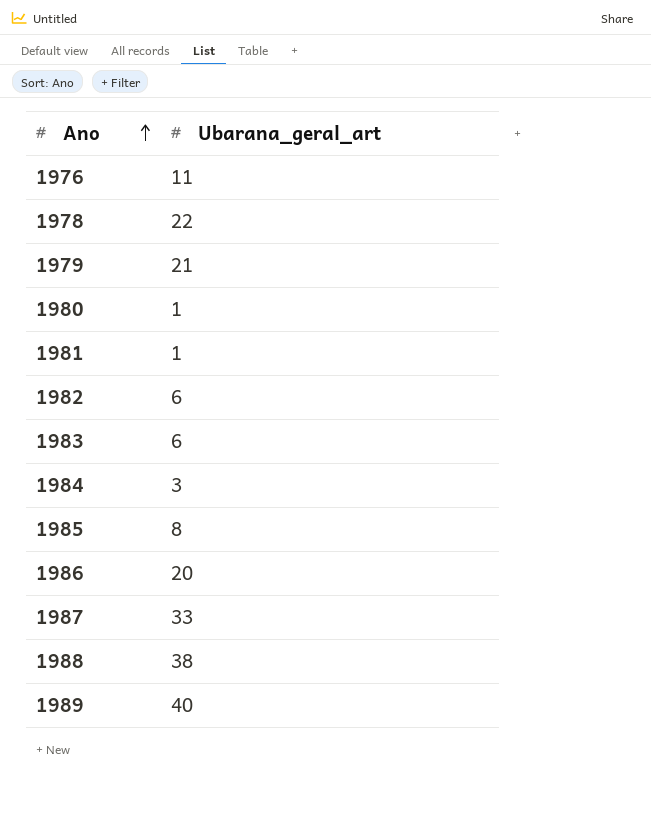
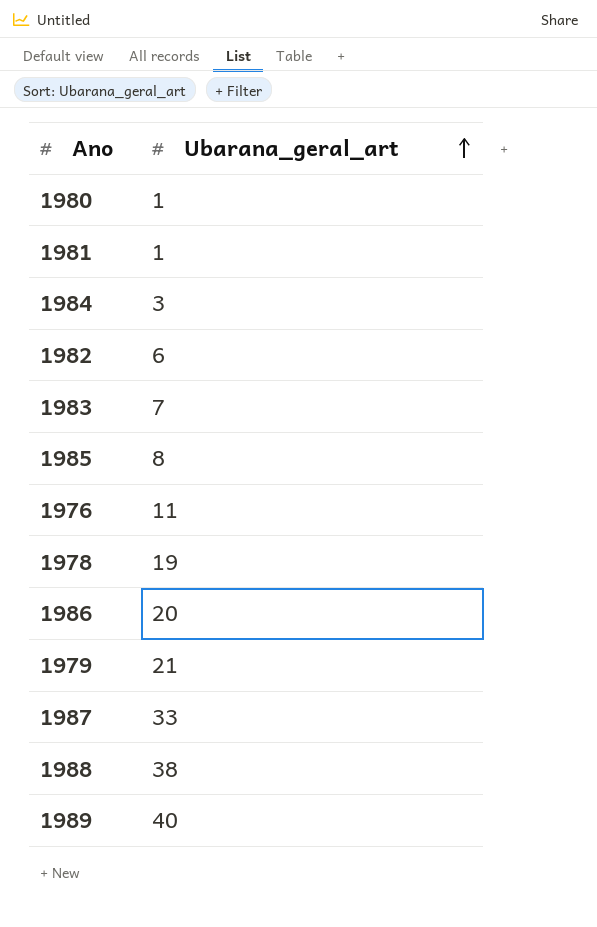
row order: Ano ascending -> Ubarana_geral_art ascending
1983 | Ubarana_geral_art: 6 -> 7
1978 | Ubarana_geral_art: 22 -> 19

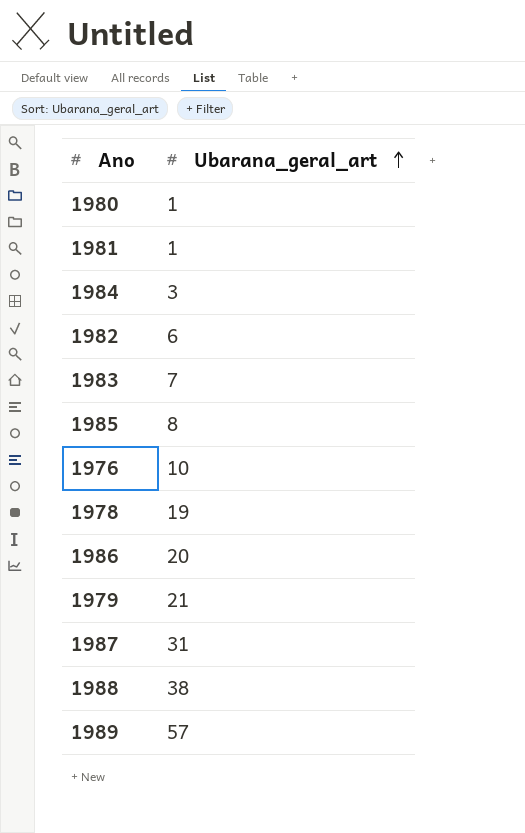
1976 | Ubarana_geral_art: 11 -> 10
1987 | Ubarana_geral_art: 33 -> 31
1989 | Ubarana_geral_art: 40 -> 57

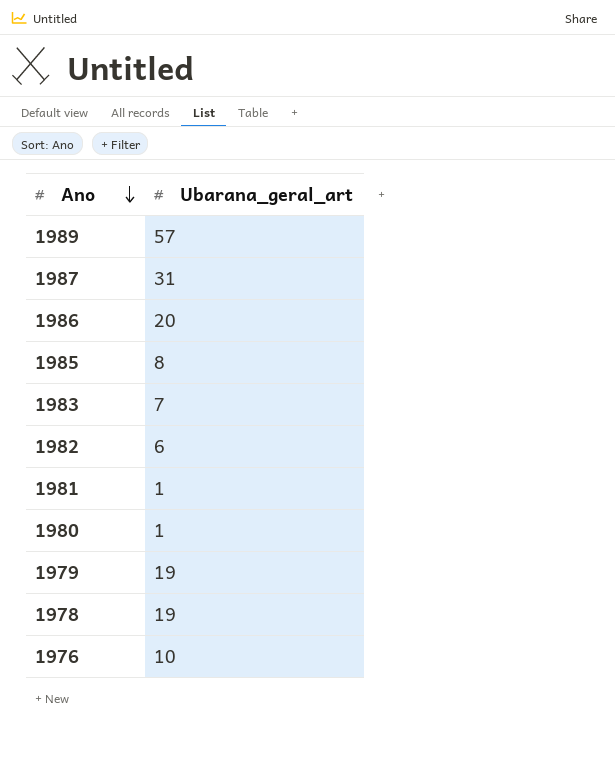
row order: Ubarana_geral_art ascending -> Ano descending
row 1984: 3 -> none
row 1988: 38 -> none
1979 | Ubarana_geral_art: 21 -> 19

